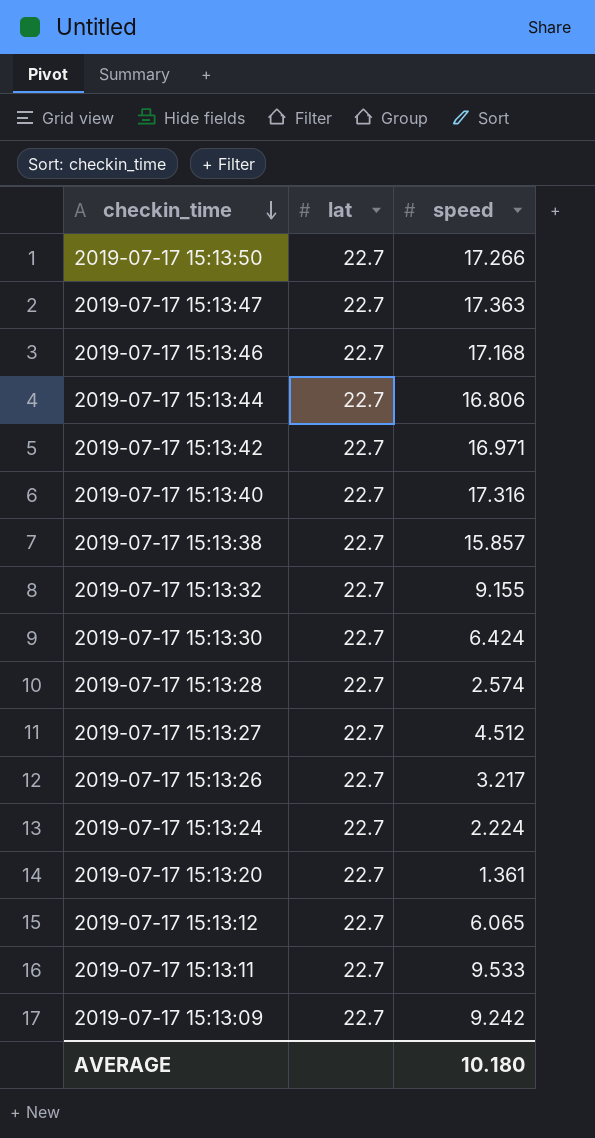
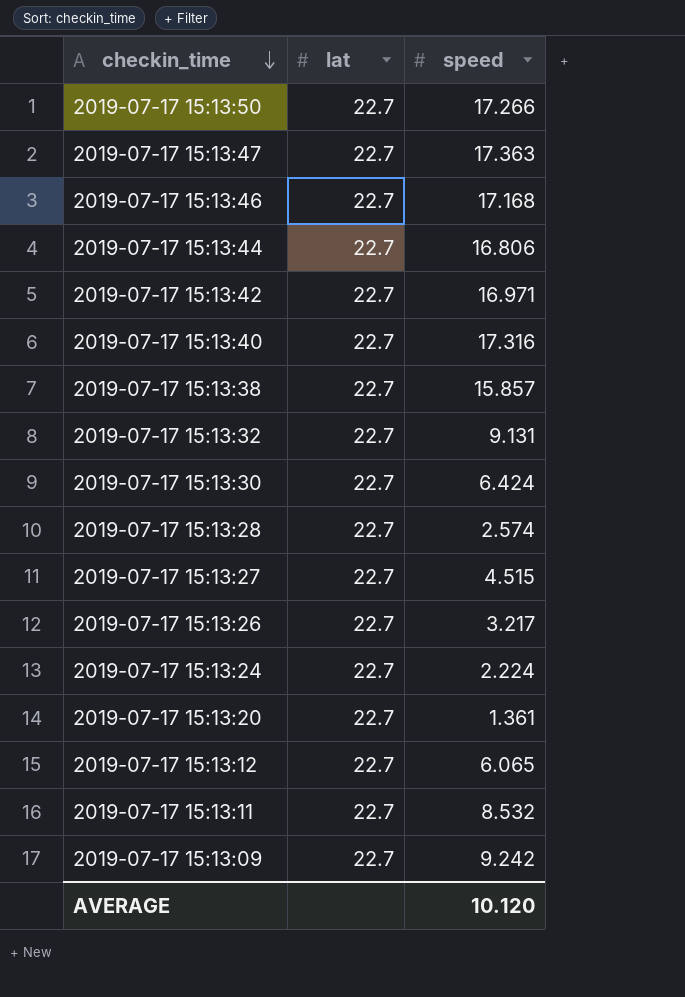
2019-07-17 15:13:32 | speed: 9.155 -> 9.131
2019-07-17 15:13:27 | speed: 4.512 -> 4.515
2019-07-17 15:13:11 | speed: 9.533 -> 8.532
AVERAGE | speed: 10.180 -> 10.120

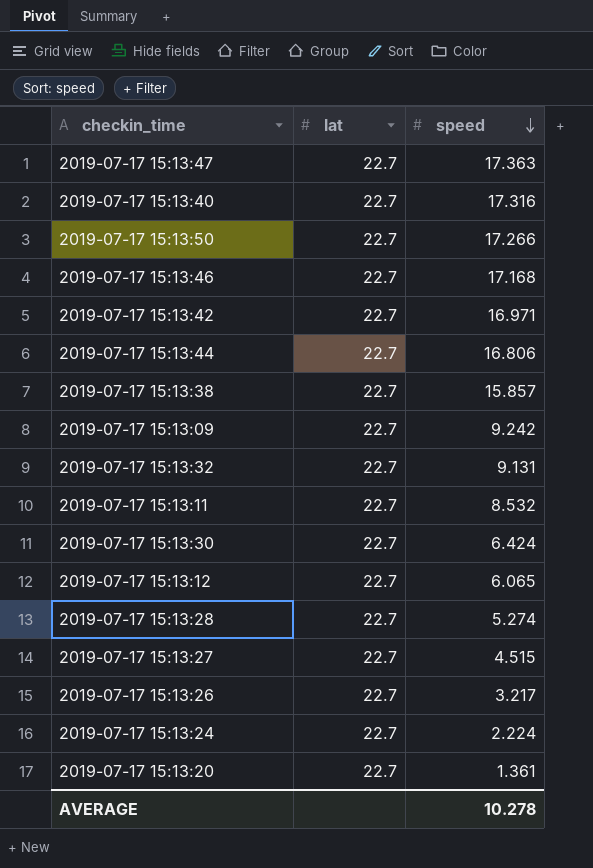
row order: checkin_time descending -> speed descending
2019-07-17 15:13:28 | speed: 2.574 -> 5.274
AVERAGE | speed: 10.120 -> 10.278

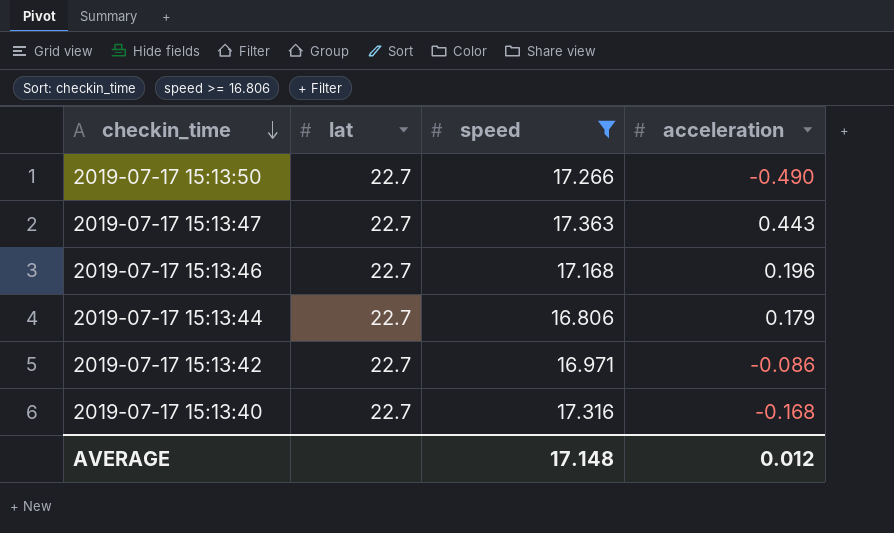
filter: none -> speed >= 16.806
row order: speed descending -> checkin_time descending
column acceleration | position: none -> 4
AVERAGE | speed: 10.278 -> 17.148

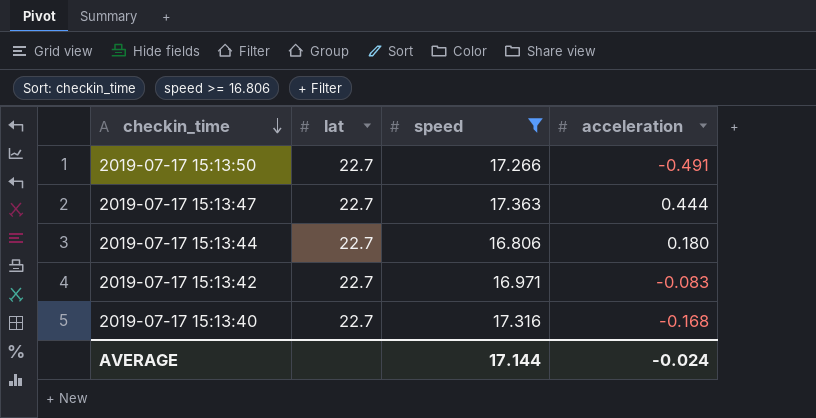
row 2019-07-17 15:13:46: 22.7 | 17.168 | 0.196 -> none
2019-07-17 15:13:50 | acceleration: -0.490 -> -0.491
2019-07-17 15:13:47 | acceleration: 0.443 -> 0.444
2019-07-17 15:13:44 | acceleration: 0.179 -> 0.180
2019-07-17 15:13:42 | acceleration: -0.086 -> -0.083
AVERAGE | speed: 17.148 -> 17.144
AVERAGE | acceleration: 0.012 -> -0.024

